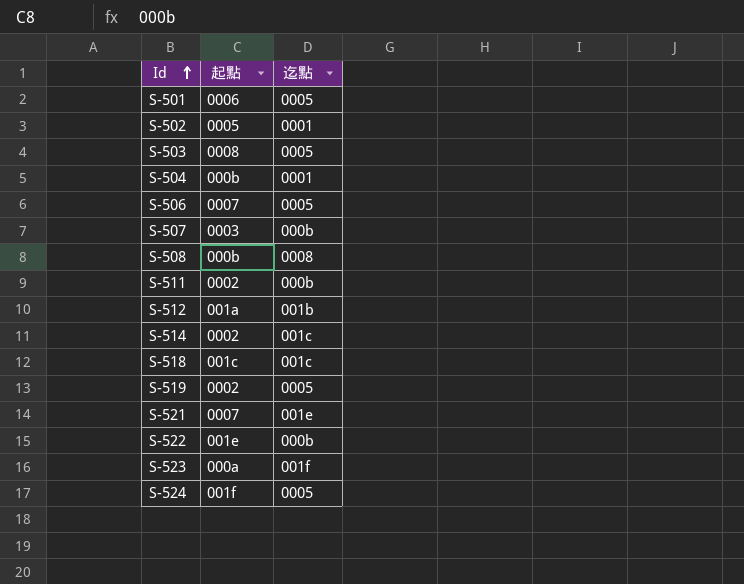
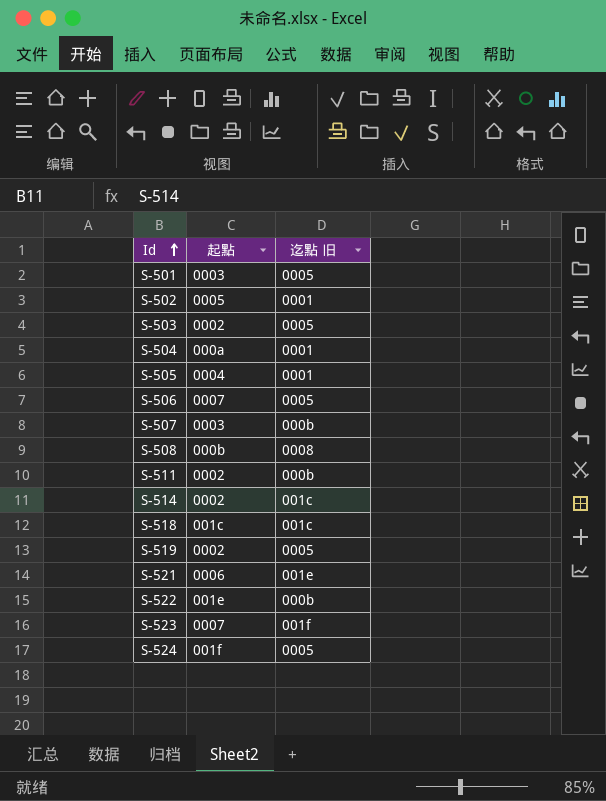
column name: 迄點 -> 迄點 旧
row S-512: 001a | 001b -> none
S-501 | 起點: 0006 -> 0003
S-503 | 起點: 0008 -> 0002
S-504 | 起點: 000b -> 000a
row S-505: none -> 0004 | 0001
S-521 | 起點: 0007 -> 0006
S-523 | 起點: 000a -> 0007

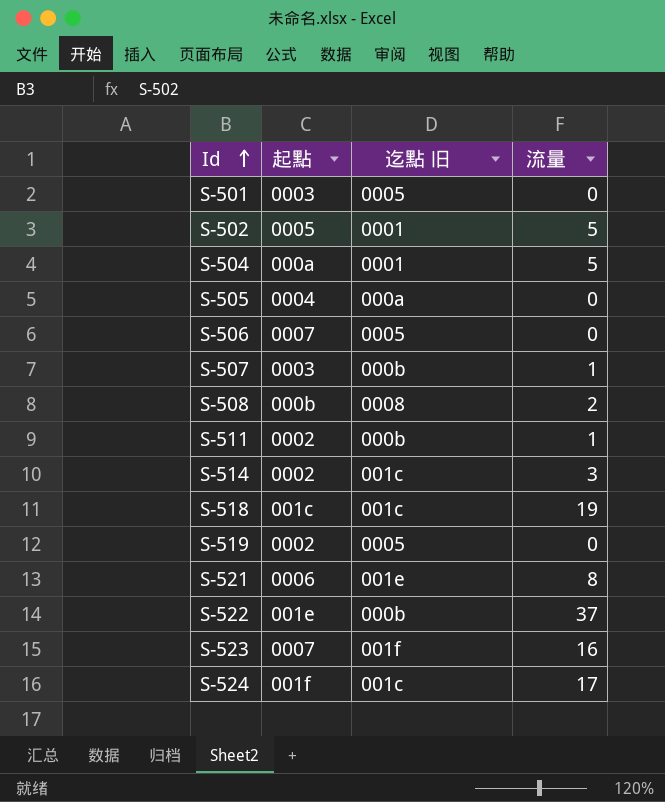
column 流量 | position: none -> 4
row S-503: 0002 | 0005 -> none
S-505 | 迄點 旧: 0001 -> 000a
S-524 | 迄點 旧: 0005 -> 001c

